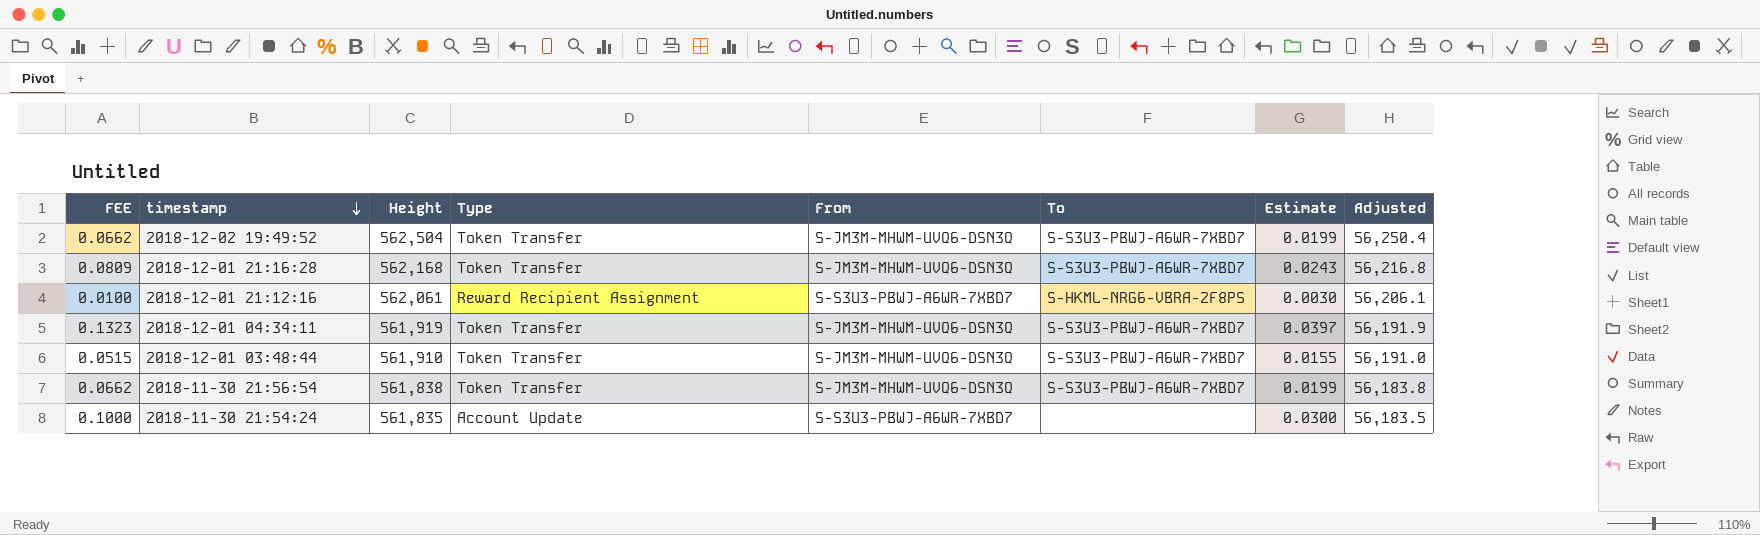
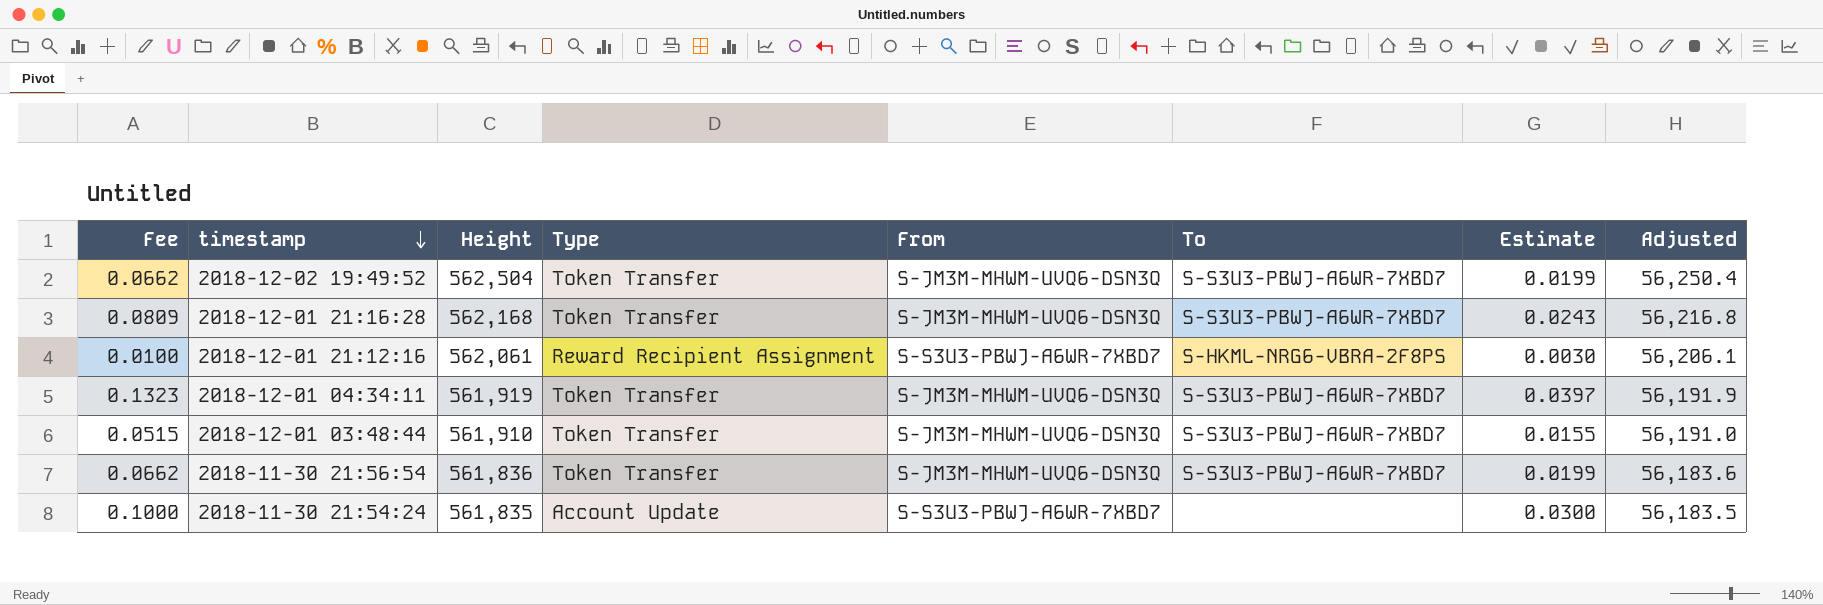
column name: FEE -> Fee
2018-11-30 21:56:54 | Height: 561,838 -> 561,836
2018-11-30 21:56:54 | Adjusted: 56,183.8 -> 56,183.6

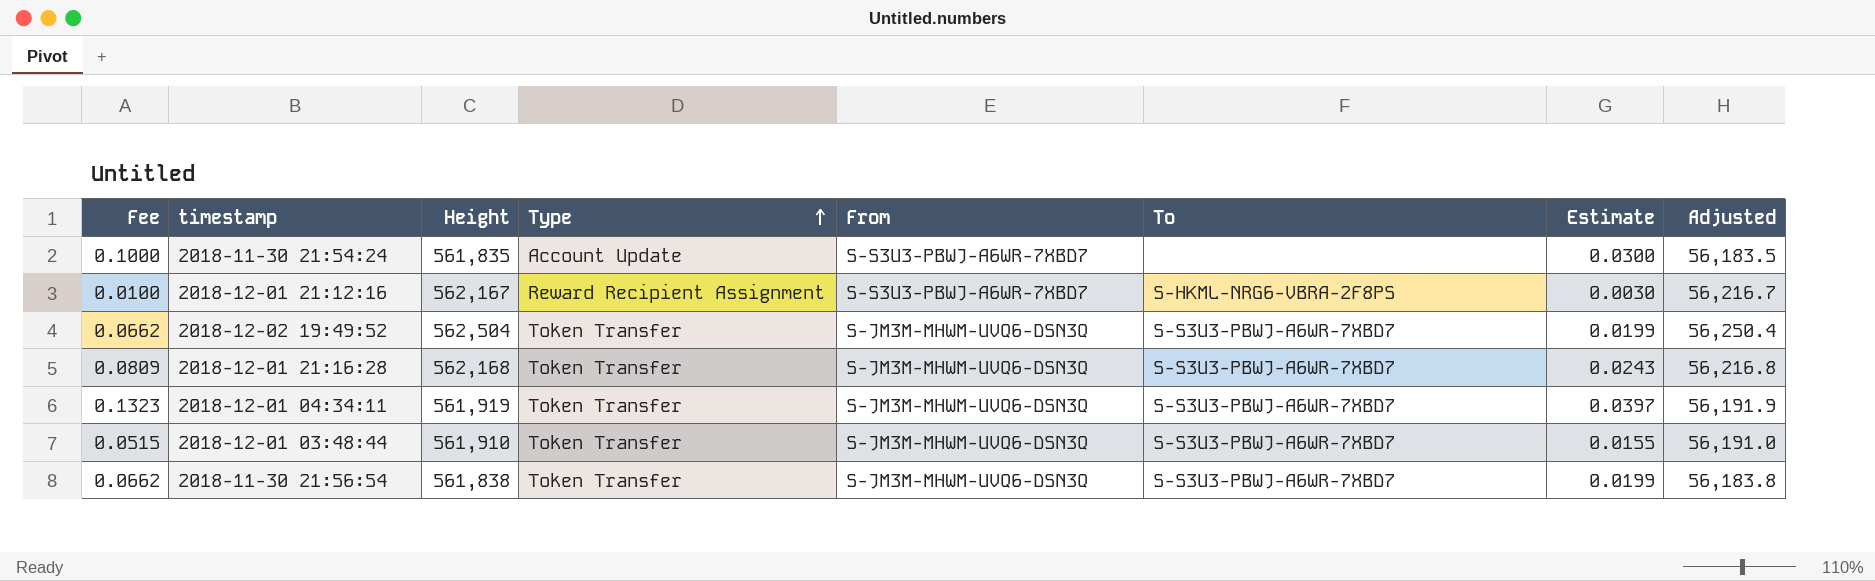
row order: timestamp descending -> Type ascending
2018-12-01 21:12:16 | Height: 562,061 -> 562,167
2018-12-01 21:12:16 | Adjusted: 56,206.1 -> 56,216.7
2018-11-30 21:56:54 | Height: 561,836 -> 561,838
2018-11-30 21:56:54 | Adjusted: 56,183.6 -> 56,183.8

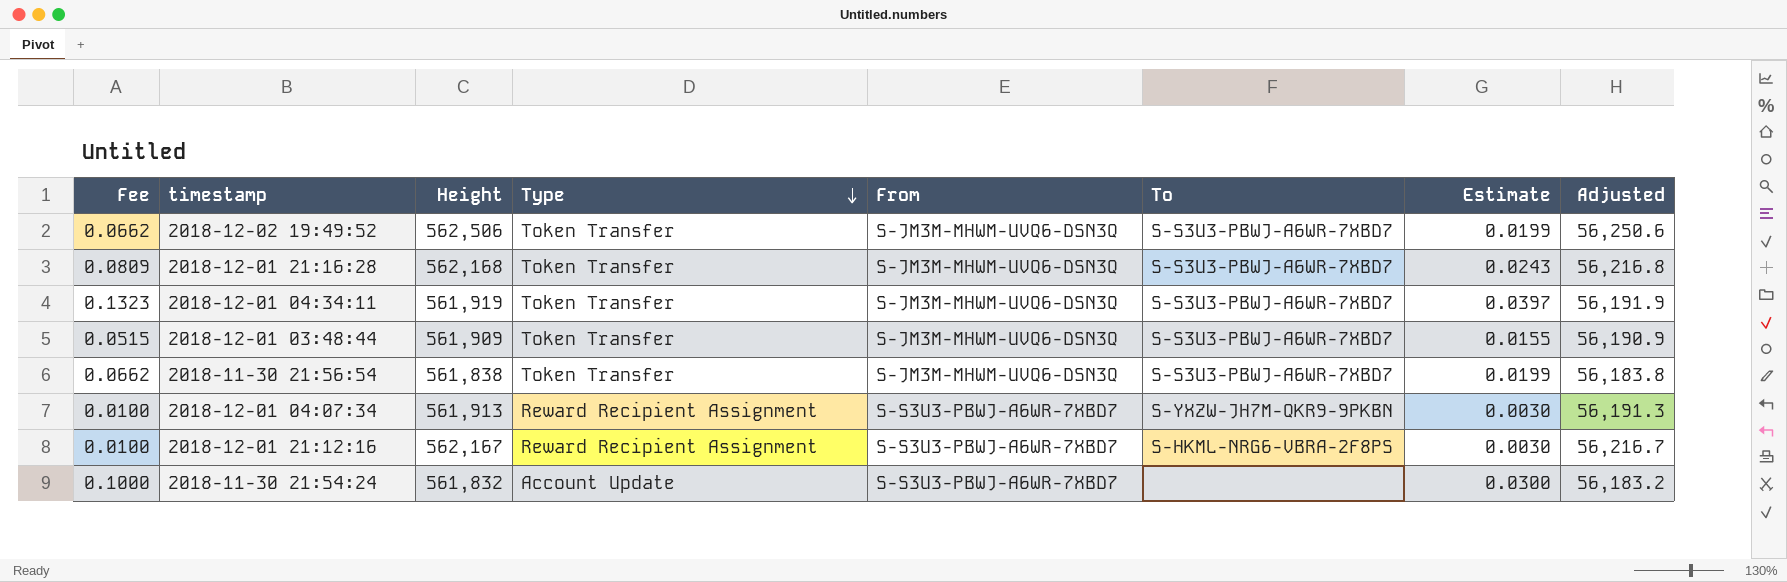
row order: Type ascending -> Type descending
2018-12-02 19:49:52 | Height: 562,504 -> 562,506
2018-12-02 19:49:52 | Adjusted: 56,250.4 -> 56,250.6
2018-12-01 03:48:44 | Height: 561,910 -> 561,909
2018-12-01 03:48:44 | Adjusted: 56,191.0 -> 56,190.9
row 2018-12-01 04:07:34: none -> 0.0100 | 561,913 | Reward Recipient Assignment | S-S3U3-PBWJ-A6WR-7XBD7 | S-YXZW-JH7M-QKR9-9PKBN | 0.0030 | 56,191.3
2018-11-30 21:54:24 | Height: 561,835 -> 561,832
2018-11-30 21:54:24 | Adjusted: 56,183.5 -> 56,183.2

